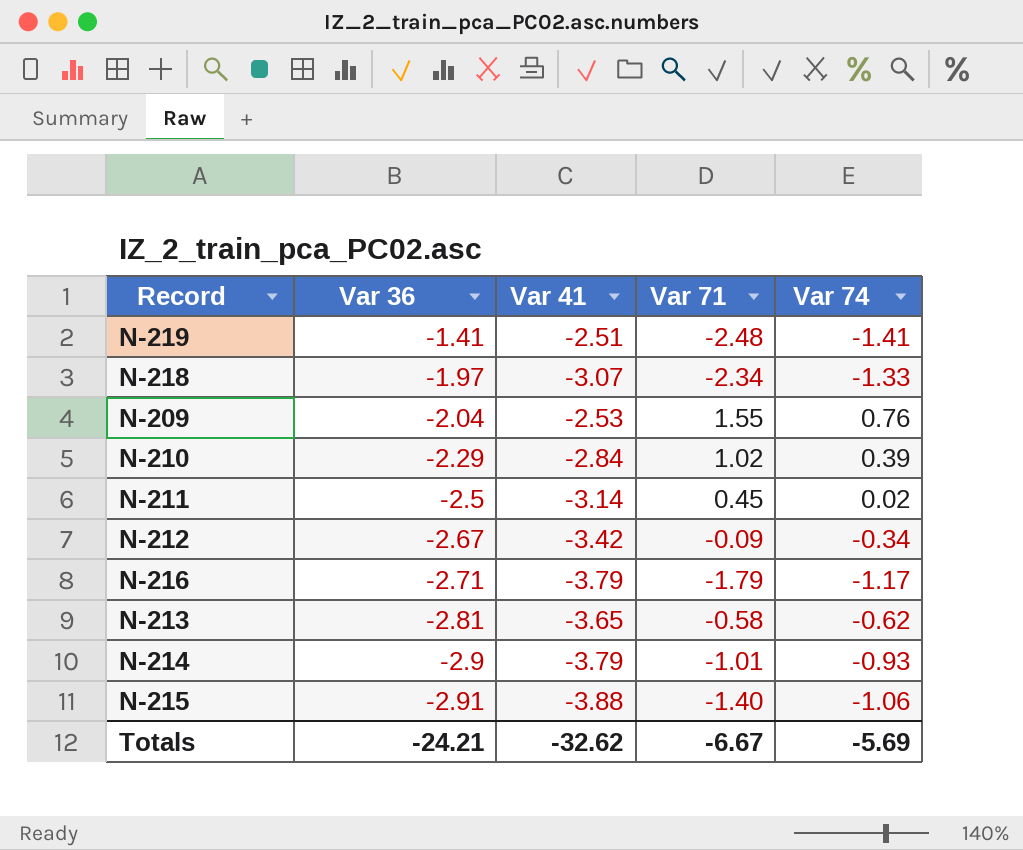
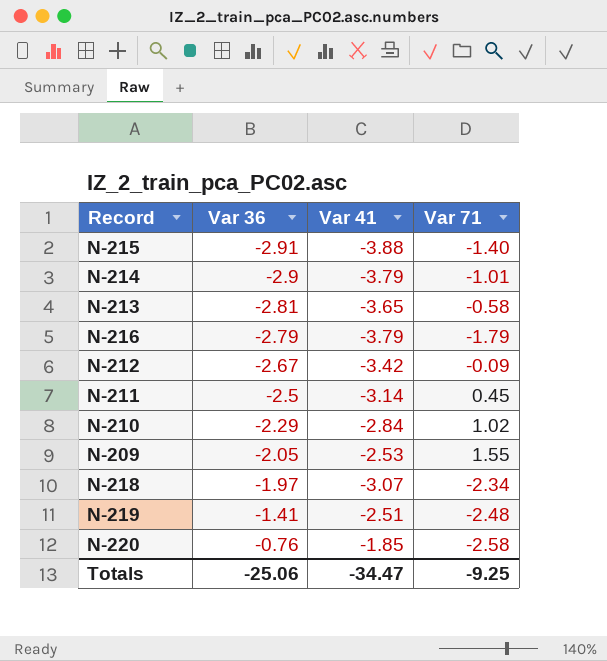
row order: Var 36 descending -> Var 36 ascending
column Var 74 | position: 5 -> none
N-216 | Var 36: -2.71 -> -2.79
N-209 | Var 36: -2.04 -> -2.05
row N-220: none -> -0.76 | -1.85 | -2.58
Totals | Var 36: -24.21 -> -25.06
Totals | Var 41: -32.62 -> -34.47
Totals | Var 71: -6.67 -> -9.25

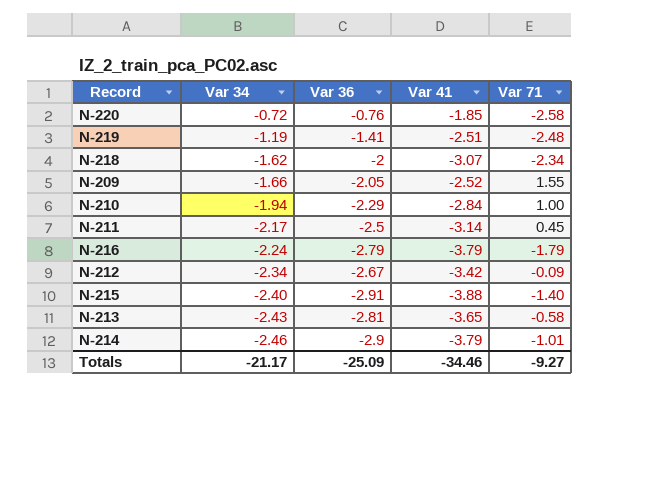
row order: Var 36 ascending -> Var 34 descending
column Var 34 | position: none -> 2
N-218 | Var 36: -1.97 -> -2
N-209 | Var 41: -2.53 -> -2.52
N-210 | Var 71: 1.02 -> 1.00
Totals | Var 36: -25.06 -> -25.09
Totals | Var 41: -34.47 -> -34.46
Totals | Var 71: -9.25 -> -9.27

